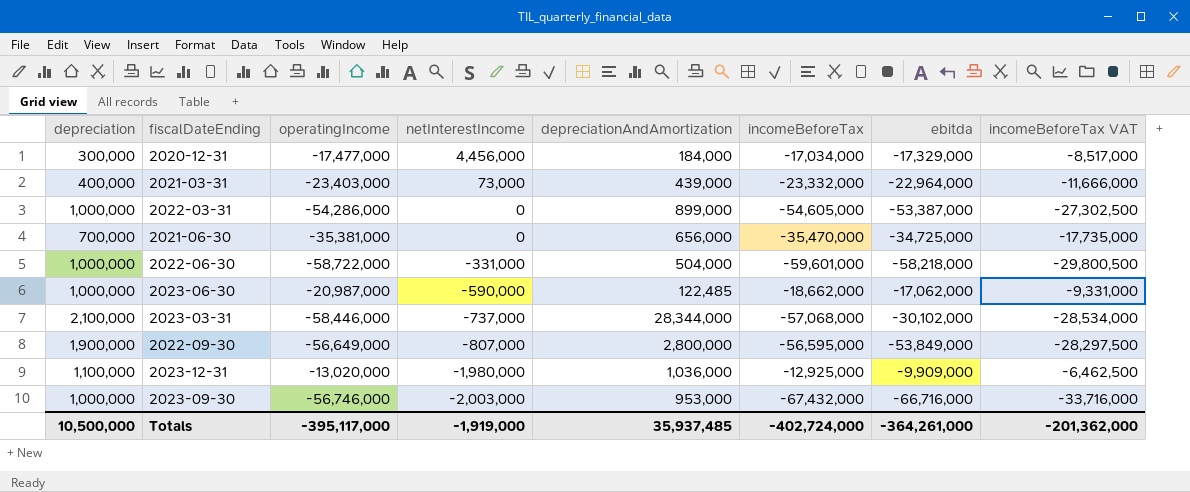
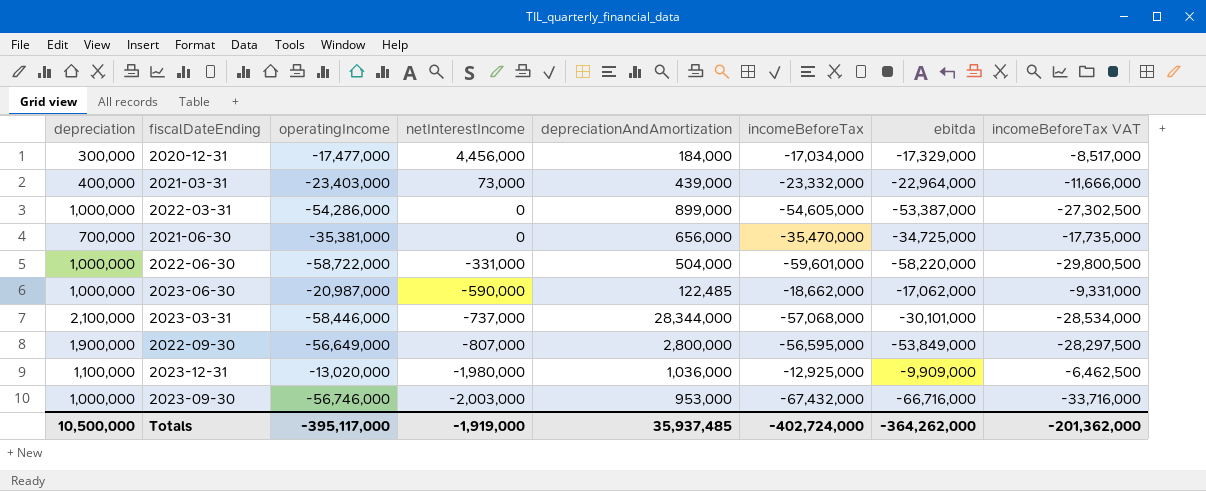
2022-06-30 | ebitda: -58,218,000 -> -58,220,000
2023-03-31 | ebitda: -30,102,000 -> -30,101,000
Totals | ebitda: -364,261,000 -> -364,262,000

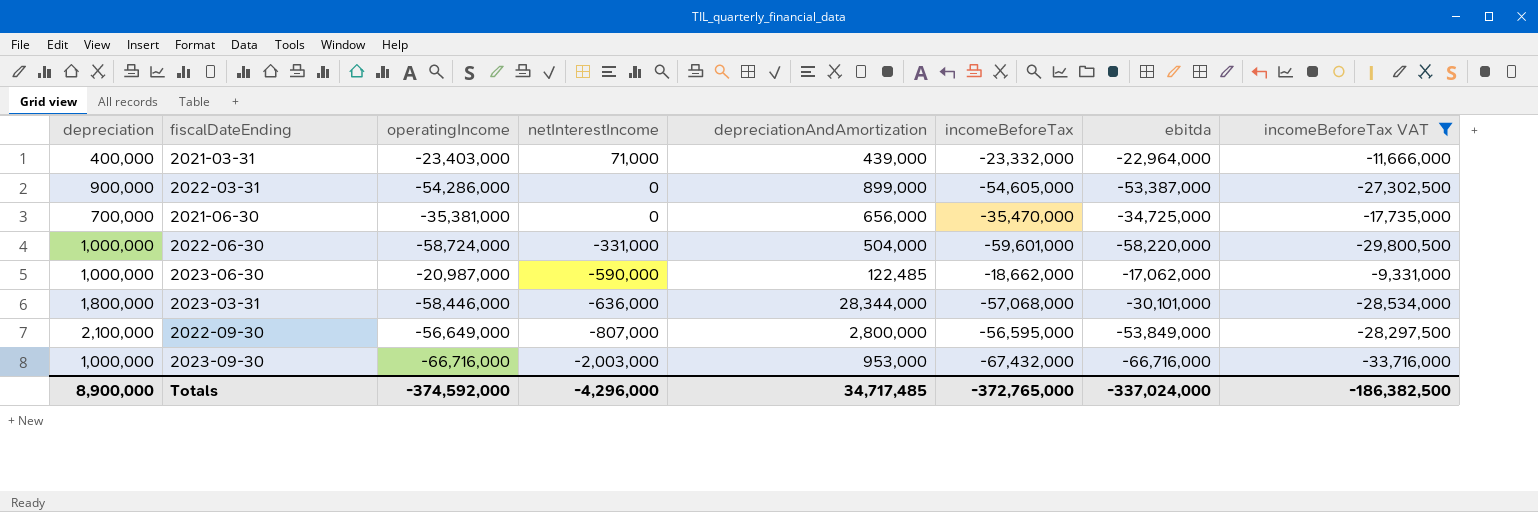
filter: none -> incomeBeforeTax VAT <= -9,331,000
2021-03-31 | netInterestIncome: 73,000 -> 71,000
2022-03-31 | depreciation: 1,000,000 -> 900,000
2022-06-30 | operatingIncome: -58,722,000 -> -58,724,000
2023-03-31 | depreciation: 2,100,000 -> 1,800,000
2023-03-31 | netInterestIncome: -737,000 -> -636,000
2022-09-30 | depreciation: 1,900,000 -> 2,100,000
2023-09-30 | operatingIncome: -56,746,000 -> -66,716,000
Totals | depreciation: 10,500,000 -> 8,900,000
Totals | operatingIncome: -395,117,000 -> -374,592,000
Totals | netInterestIncome: -1,919,000 -> -4,296,000
Totals | depreciationAndAmortization: 35,937,485 -> 34,717,485
Totals | incomeBeforeTax: -402,724,000 -> -372,765,000
Totals | ebitda: -364,262,000 -> -337,024,000
Totals | incomeBeforeTax VAT: -201,362,000 -> -186,382,500

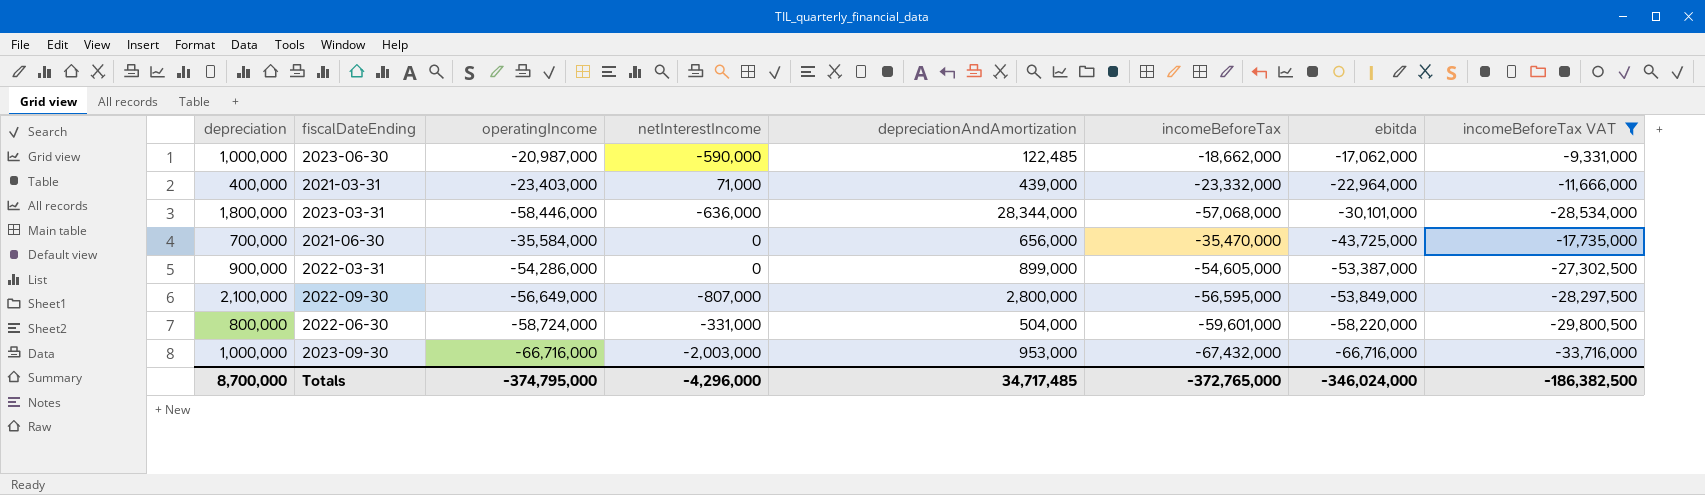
row order: netInterestIncome descending -> ebitda descending
2021-06-30 | operatingIncome: -35,381,000 -> -35,584,000
2021-06-30 | ebitda: -34,725,000 -> -43,725,000
2022-06-30 | depreciation: 1,000,000 -> 800,000
Totals | depreciation: 8,900,000 -> 8,700,000
Totals | operatingIncome: -374,592,000 -> -374,795,000
Totals | ebitda: -337,024,000 -> -346,024,000

